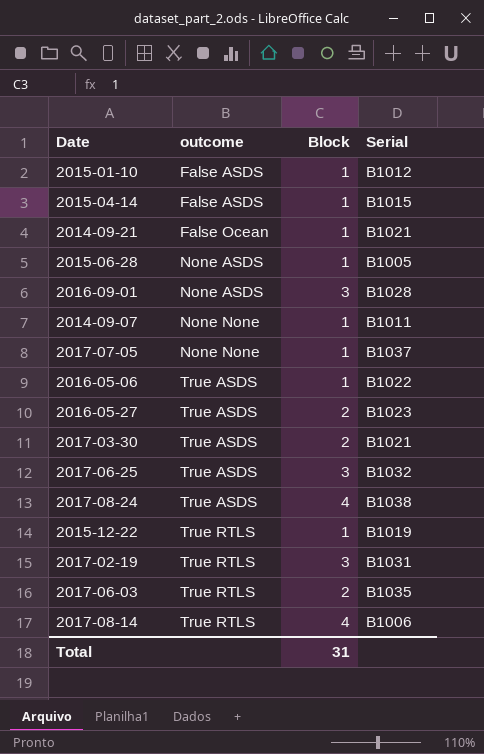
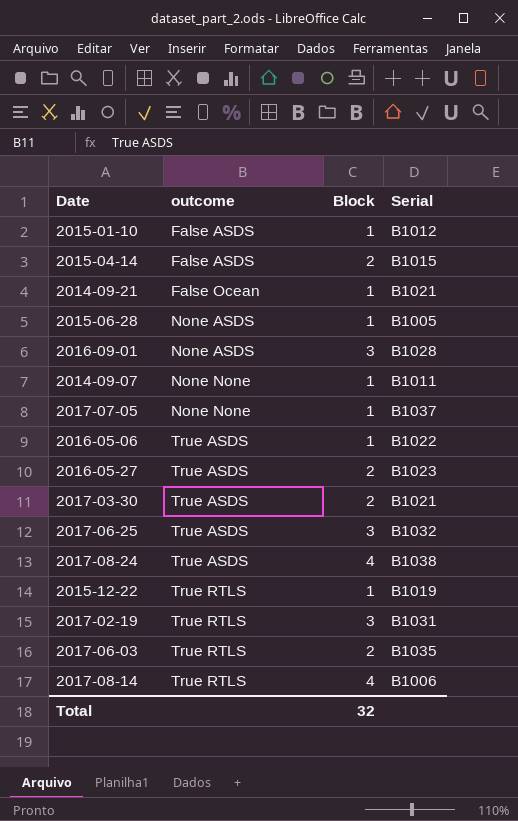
2015-04-14 | Block: 1 -> 2
Total | Block: 31 -> 32

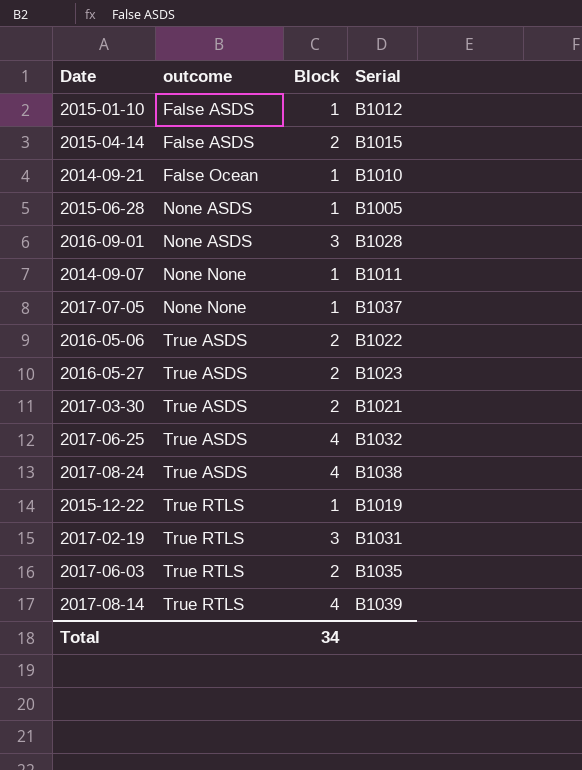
2014-09-21 | Serial: B1021 -> B1010
2016-05-06 | Block: 1 -> 2
2017-06-25 | Block: 3 -> 4
2017-08-14 | Serial: B1006 -> B1039
Total | Block: 32 -> 34

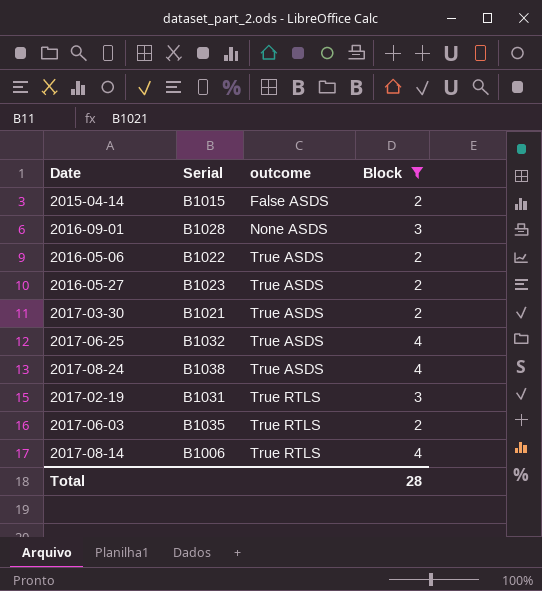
filter: none -> Block != 1
column Serial | position: 4 -> 2
2017-08-14 | Serial: B1039 -> B1006
Total | Block: 34 -> 28

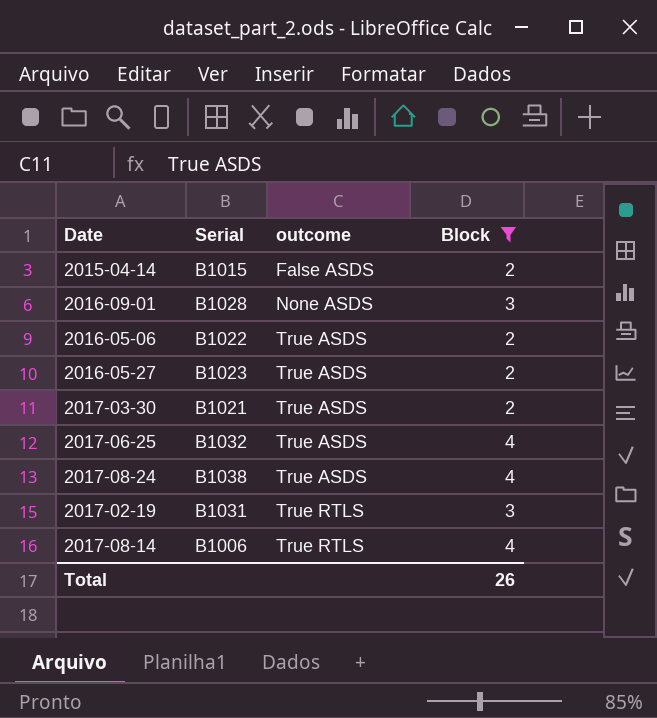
row 2017-06-03: B1035 | True RTLS | 2 -> none
Total | Block: 28 -> 26

